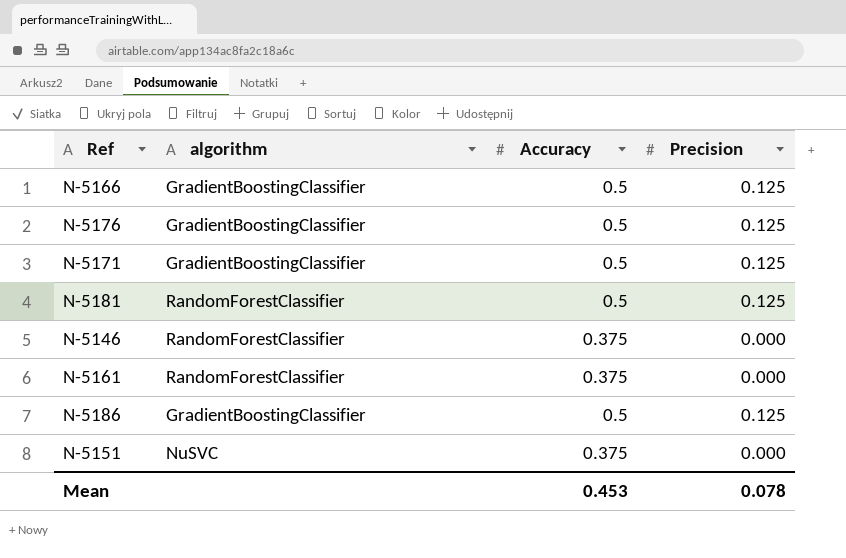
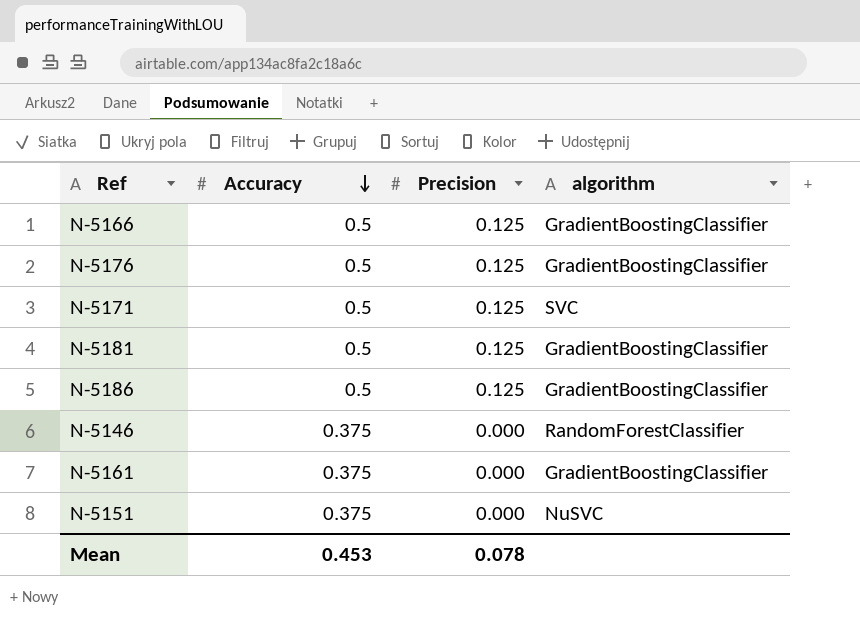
row order: none -> Accuracy descending
column algorithm | position: 2 -> 4
N-5171 | algorithm: GradientBoostingClassifier -> SVC
N-5181 | algorithm: RandomForestClassifier -> GradientBoostingClassifier
N-5161 | algorithm: RandomForestClassifier -> GradientBoostingClassifier

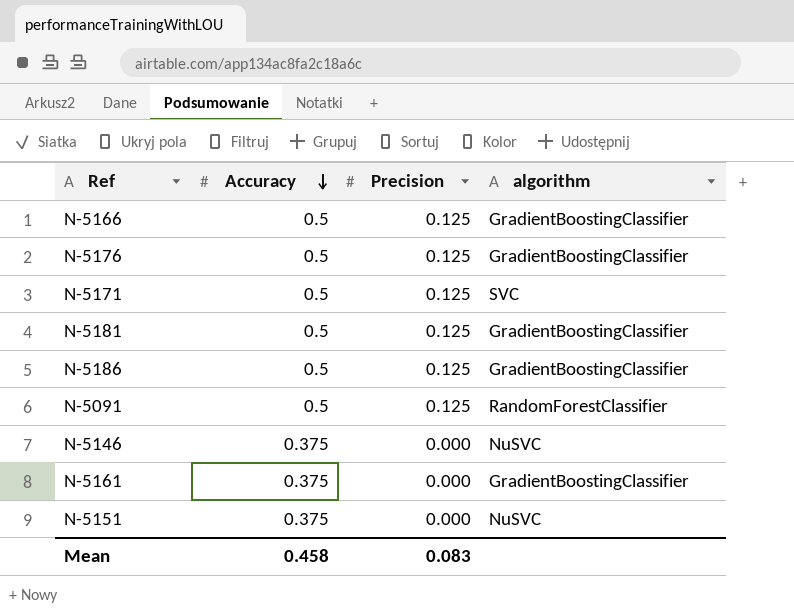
row N-5091: none -> 0.5 | 0.125 | RandomForestClassifier
N-5146 | algorithm: RandomForestClassifier -> NuSVC
Mean | Accuracy: 0.453 -> 0.458
Mean | Precision: 0.078 -> 0.083

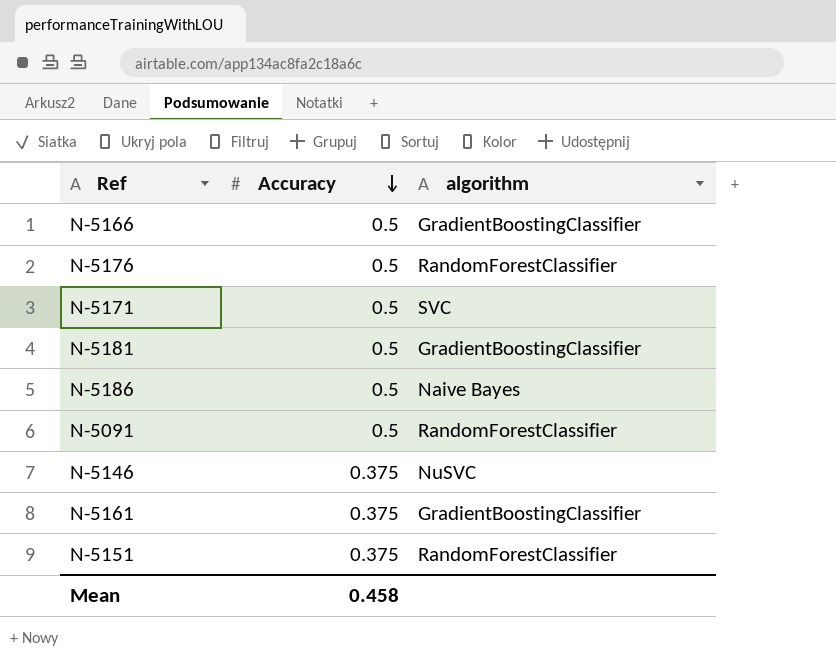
column Precision | position: 3 -> none
N-5176 | algorithm: GradientBoostingClassifier -> RandomForestClassifier
N-5186 | algorithm: GradientBoostingClassifier -> Naive Bayes
N-5151 | algorithm: NuSVC -> RandomForestClassifier

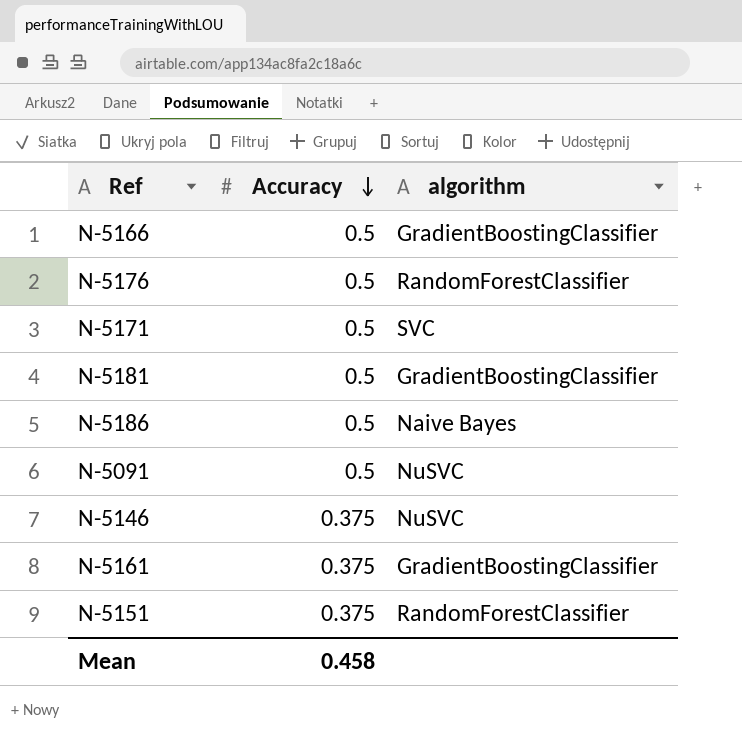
N-5091 | algorithm: RandomForestClassifier -> NuSVC

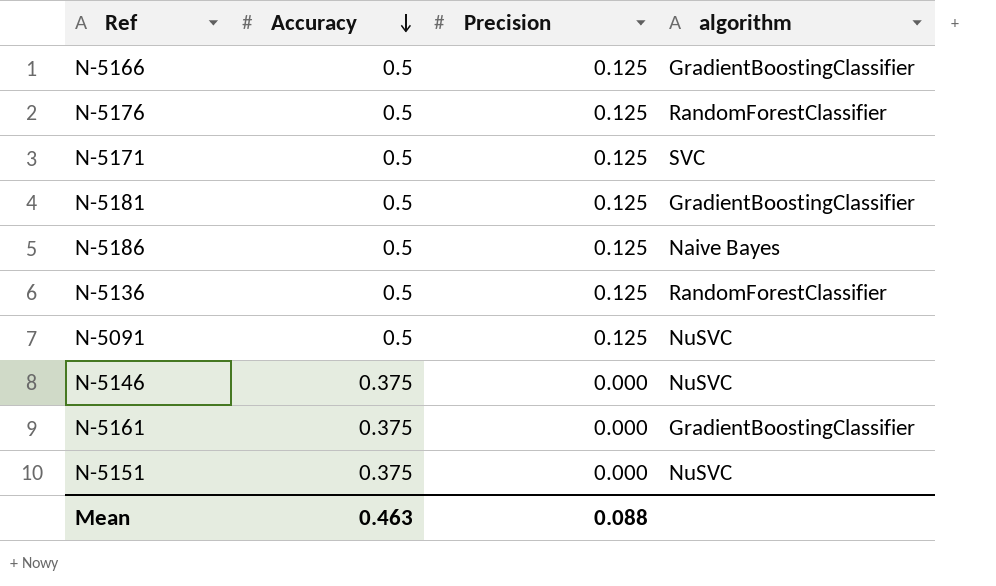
column Precision | position: none -> 3
row N-5136: none -> 0.5 | 0.125 | RandomForestClassifier
N-5151 | algorithm: RandomForestClassifier -> NuSVC
Mean | Accuracy: 0.458 -> 0.463

